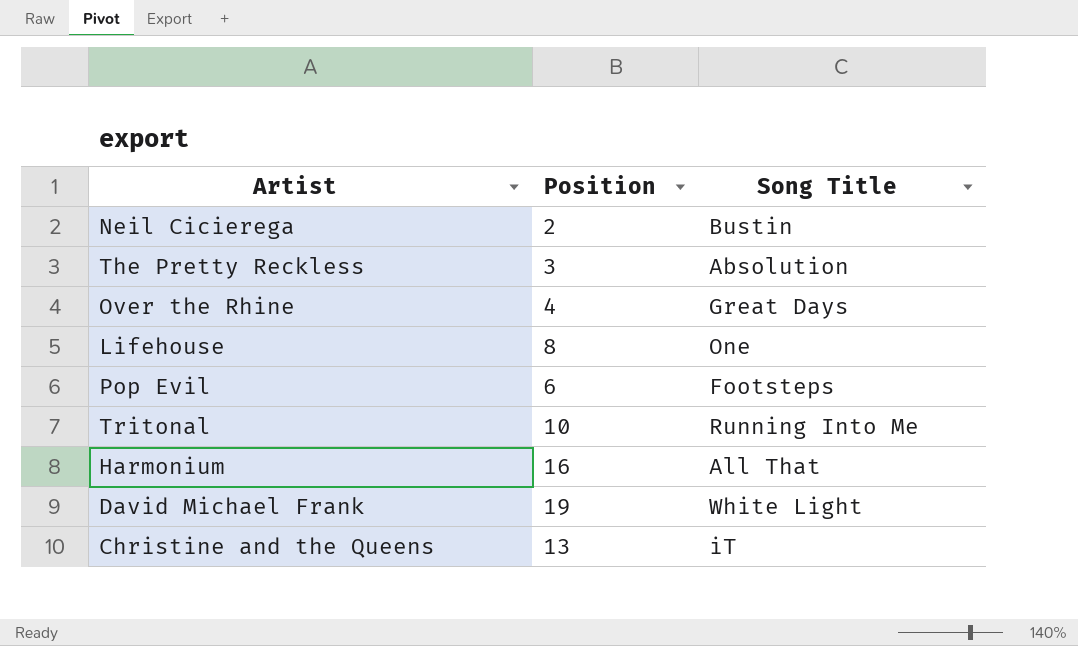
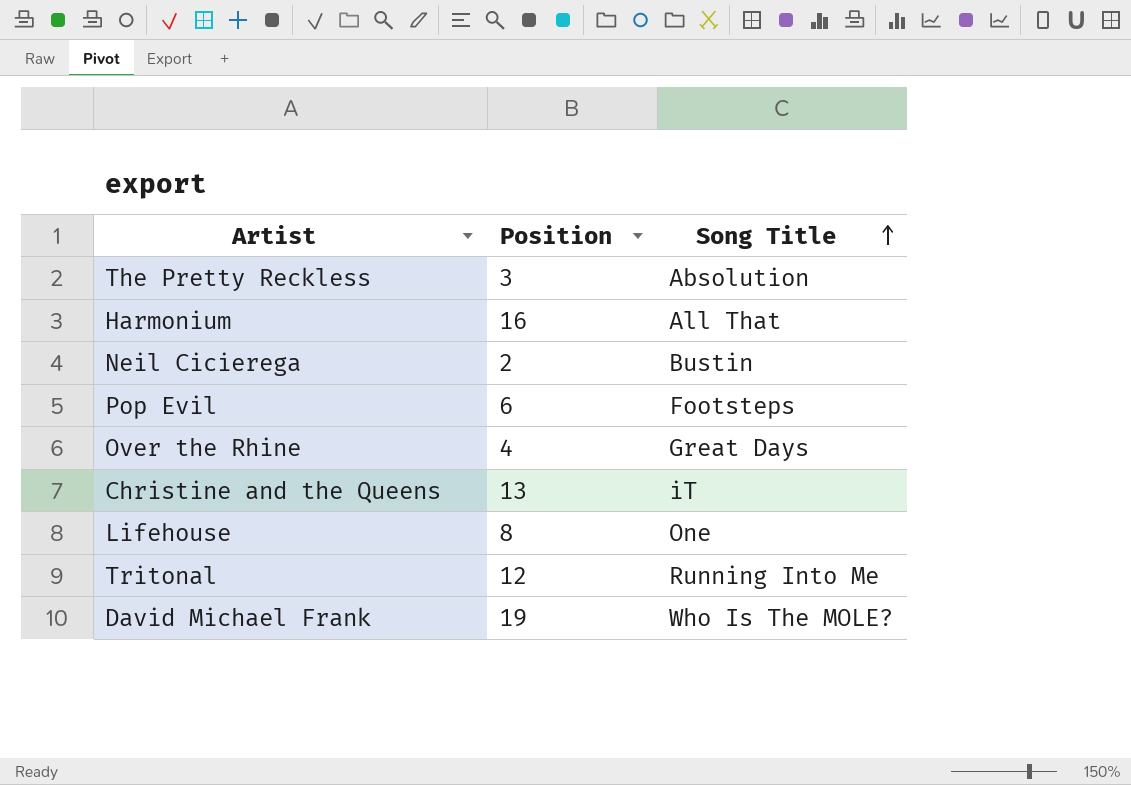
row order: none -> Song Title ascending
Tritonal | Position: 10 -> 12
David Michael Frank | Song Title: White Light -> Who Is The MOLE?

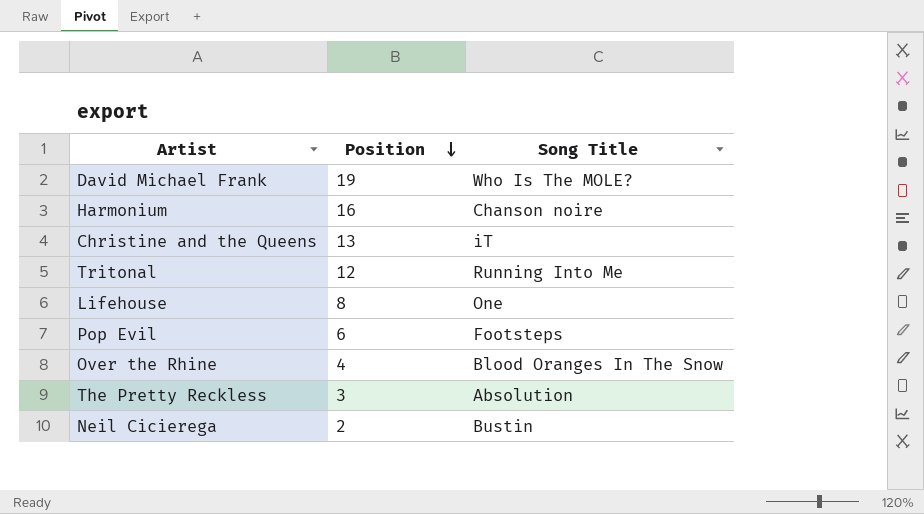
row order: Song Title ascending -> Position descending
Harmonium | Song Title: All That -> Chanson noire
Over the Rhine | Song Title: Great Days -> Blood Oranges In The Snow

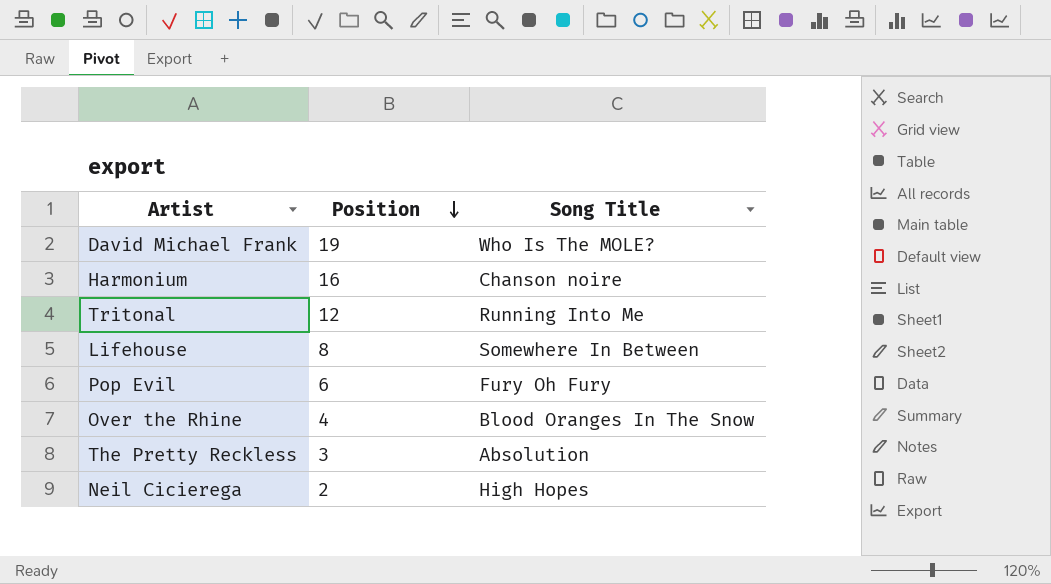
row Christine and the Queens: 13 | iT -> none
Lifehouse | Song Title: One -> Somewhere In Between
Pop Evil | Song Title: Footsteps -> Fury Oh Fury
Neil Cicierega | Song Title: Bustin -> High Hopes

